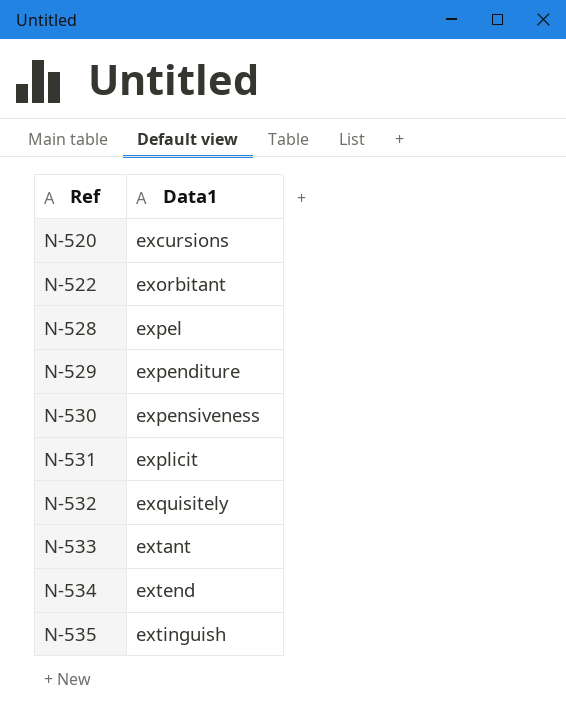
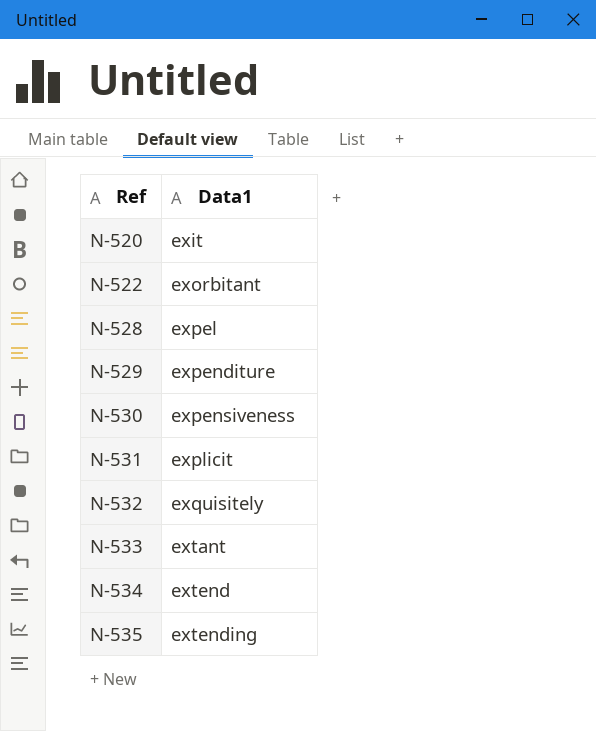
N-520 | Data1: excursions -> exit
N-535 | Data1: extinguish -> extending

